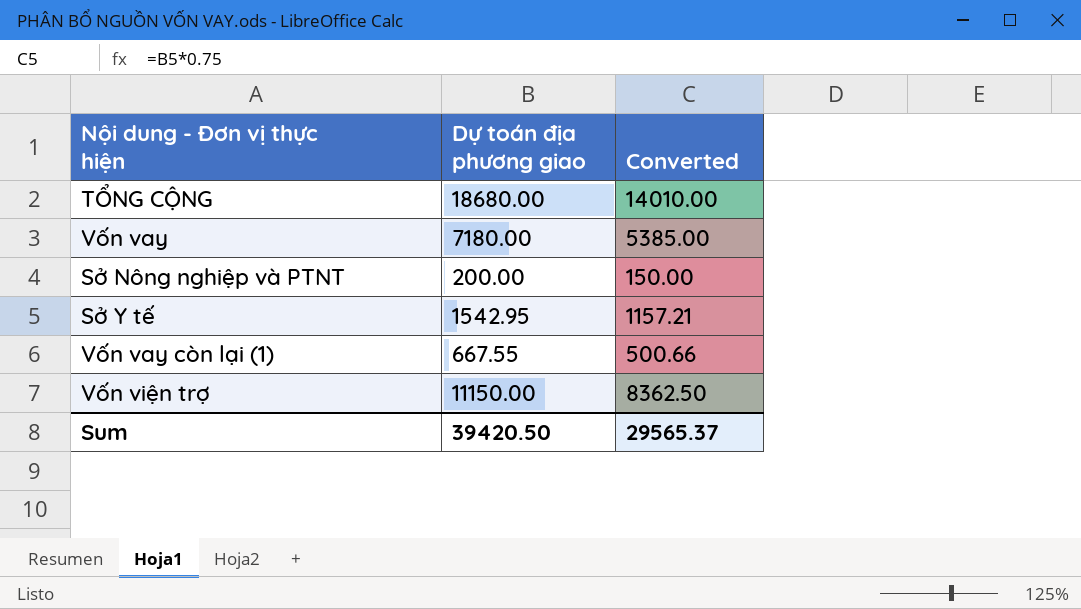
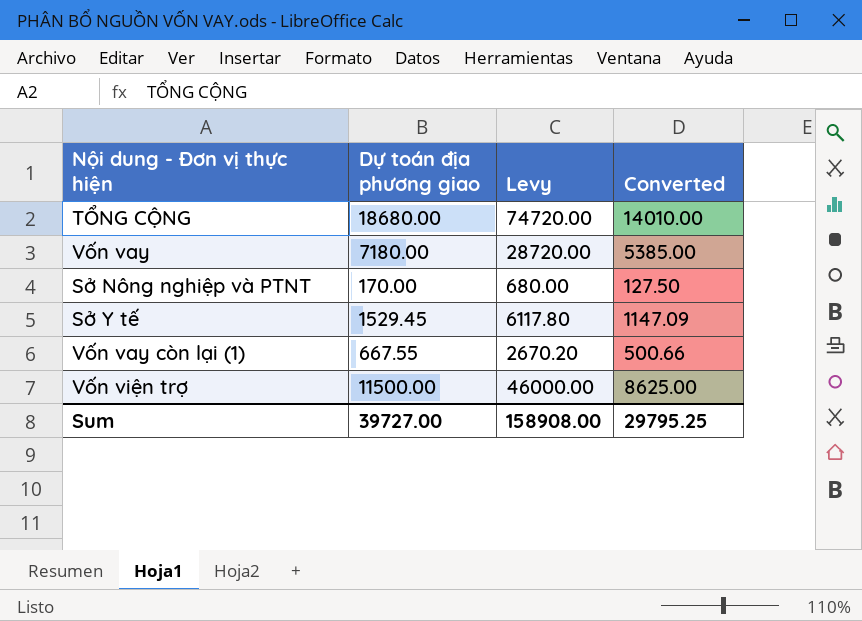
column Levy | formula: none -> [Dự toán địa phương giao] * 4
Sở Nông nghiệp và PTNT | Dự toán địa phương giao: 200.00 -> 170.00
Sở Nông nghiệp và PTNT | Converted: 150.00 -> 127.50
Sở Y tế | Dự toán địa phương giao: 1542.95 -> 1529.45
Sở Y tế | Converted: 1157.21 -> 1147.09
Vốn viện trợ | Dự toán địa phương giao: 11150.00 -> 11500.00
Vốn viện trợ | Converted: 8362.50 -> 8625.00
Sum | Dự toán địa phương giao: 39420.50 -> 39727.00
Sum | Converted: 29565.37 -> 29795.25

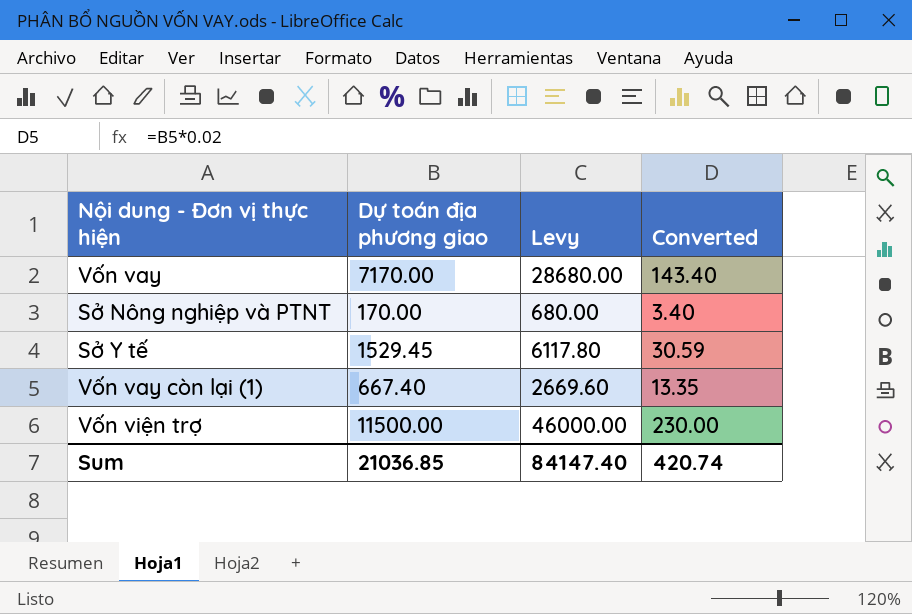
column Converted | formula: [Dự toán địa phương giao] * 0.75 -> [Dự toán địa phương giao] * 0.02
row TỔNG CỘNG: 18680.00 | 74720.00 | 14010.00 -> none
Vốn vay | Dự toán địa phương giao: 7180.00 -> 7170.00
Vốn vay | Levy: 28720.00 -> 28680.00
Vốn vay còn lại (1) | Dự toán địa phương giao: 667.55 -> 667.40
Vốn vay còn lại (1) | Levy: 2670.20 -> 2669.60
Sum | Dự toán địa phương giao: 39727.00 -> 21036.85
Sum | Levy: 158908.00 -> 84147.40
Sum | Converted: 29795.25 -> 420.74

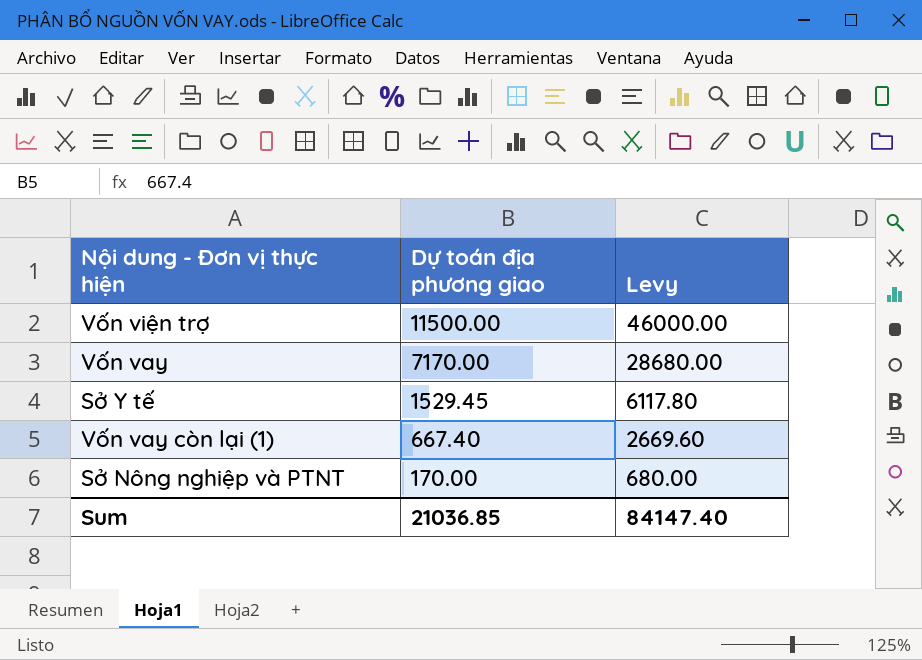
row order: none -> Dự toán địa phương giao descending
column Converted | formula: [Dự toán địa phương giao] * 0.02 -> none

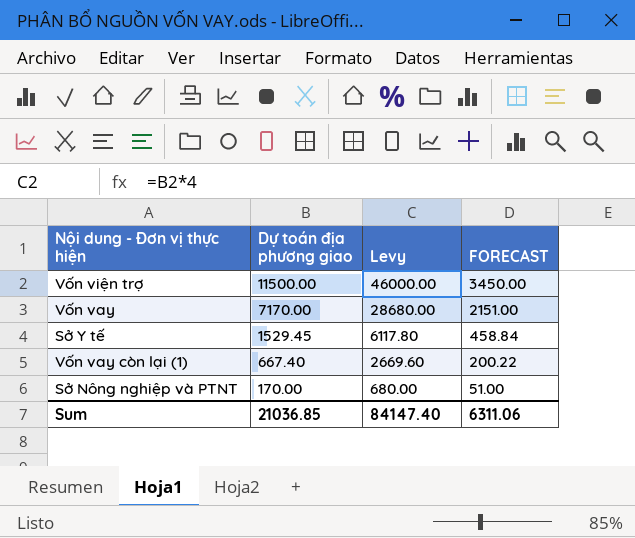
column FORECAST | formula: none -> [Dự toán địa phương giao] * 0.3

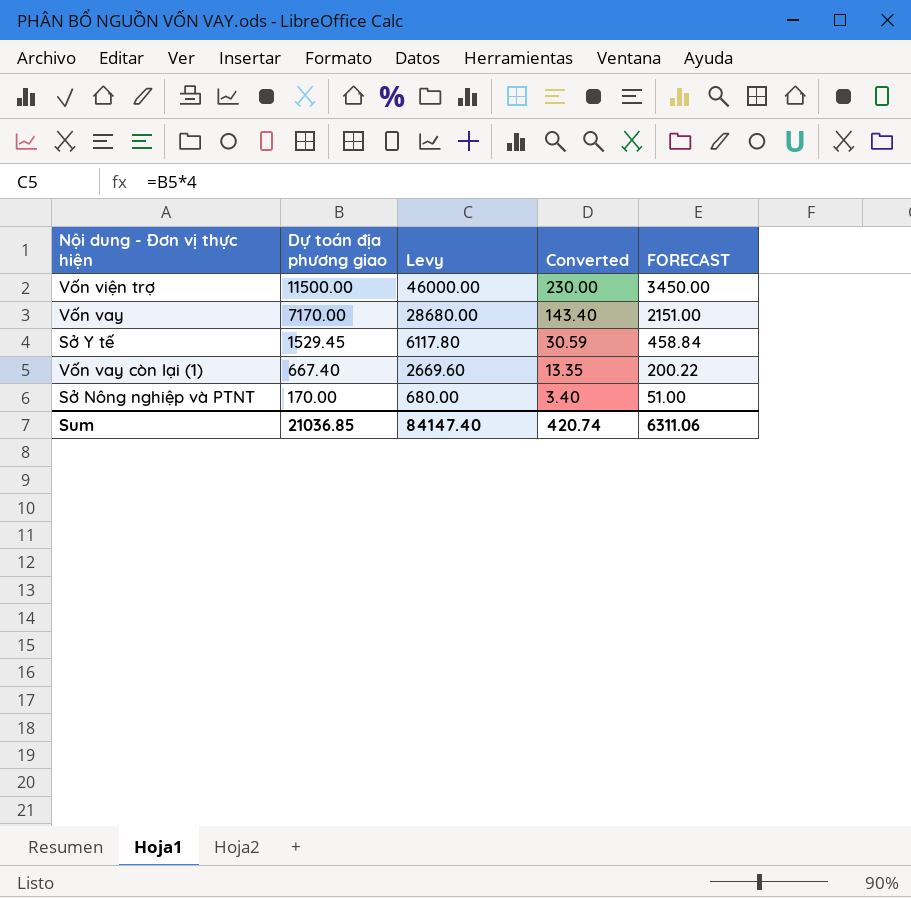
column Converted | formula: none -> [Dự toán địa phương giao] * 0.02

